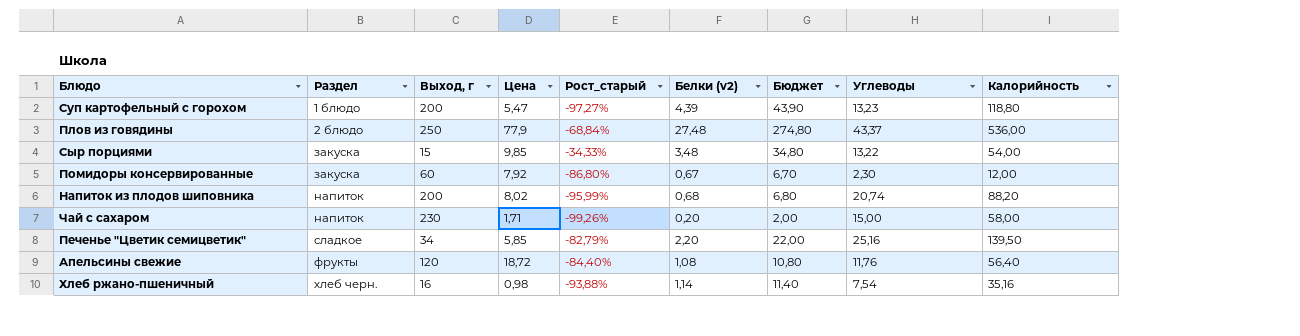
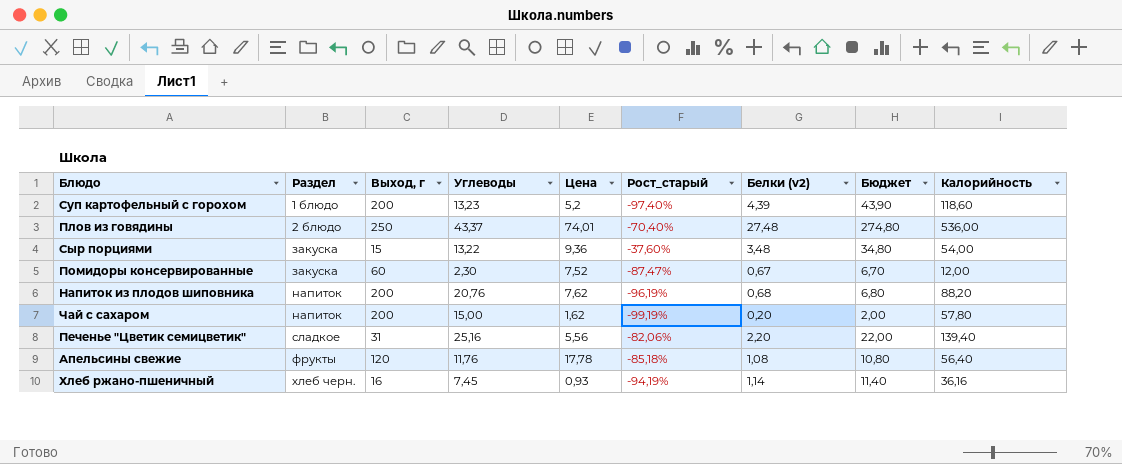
column Углеводы | position: 8 -> 4
Суп картофельный с горохом | Цена: 5,47 -> 5,2
Суп картофельный с горохом | Рост_старый: -97,27% -> -97,40%
Суп картофельный с горохом | Калорийность: 118,80 -> 118,60
Плов из говядины | Цена: 77,9 -> 74,01
Плов из говядины | Рост_старый: -68,84% -> -70,40%
Сыр порциями | Цена: 9,85 -> 9,36
Сыр порциями | Рост_старый: -34,33% -> -37,60%
Помидоры консервированные | Цена: 7,92 -> 7,52
Помидоры консервированные | Рост_старый: -86,80% -> -87,47%
Напиток из плодов шиповника | Углеводы: 20,74 -> 20,76
Напиток из плодов шиповника | Цена: 8,02 -> 7,62
Напиток из плодов шиповника | Рост_старый: -95,99% -> -96,19%
Чай с сахаром | Выход, г: 230 -> 200
Чай с сахаром | Цена: 1,71 -> 1,62
Чай с сахаром | Рост_старый: -99,26% -> -99,19%
Чай с сахаром | Калорийность: 58,00 -> 57,80
Печенье "Цветик семицветик" | Выход, г: 34 -> 31
Печенье "Цветик семицветик" | Цена: 5,85 -> 5,56
Печенье "Цветик семицветик" | Рост_старый: -82,79% -> -82,06%
Печенье "Цветик семицветик" | Калорийность: 139,50 -> 139,40
Апельсины свежие | Цена: 18,72 -> 17,78
Апельсины свежие | Рост_старый: -84,40% -> -85,18%
Хлеб ржано-пшеничный | Углеводы: 7,54 -> 7,45
Хлеб ржано-пшеничный | Цена: 0,98 -> 0,93
Хлеб ржано-пшеничный | Рост_старый: -93,88% -> -94,19%
Хлеб ржано-пшеничный | Калорийность: 35,16 -> 36,16

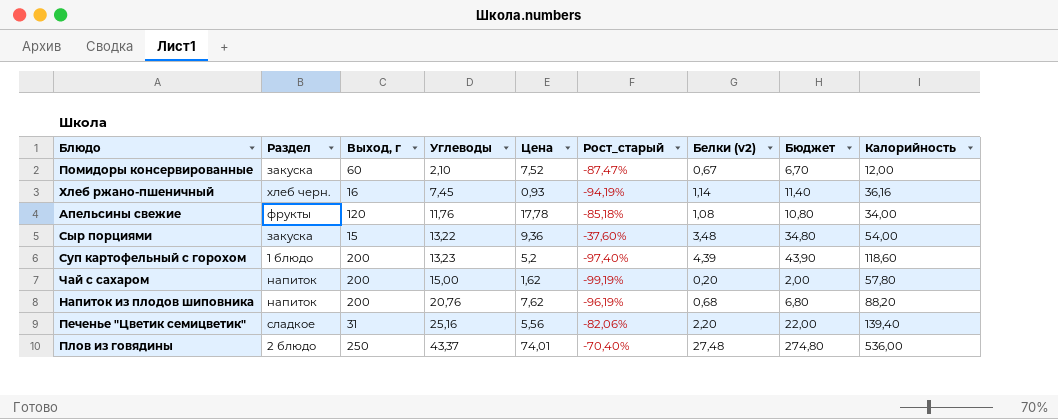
row order: Раздел ascending -> Углеводы ascending
Помидоры консервированные | Углеводы: 2,30 -> 2,10
Апельсины свежие | Калорийность: 56,40 -> 34,00

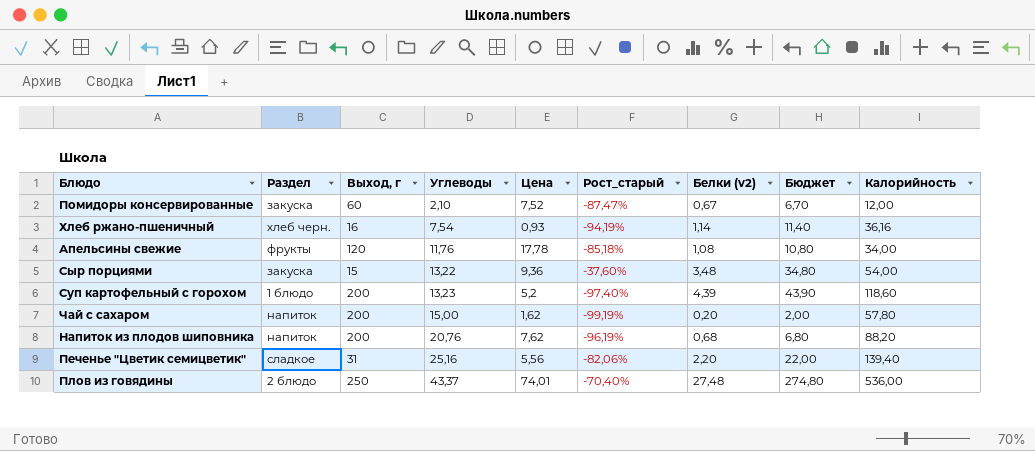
Хлеб ржано-пшеничный | Углеводы: 7,45 -> 7,54

